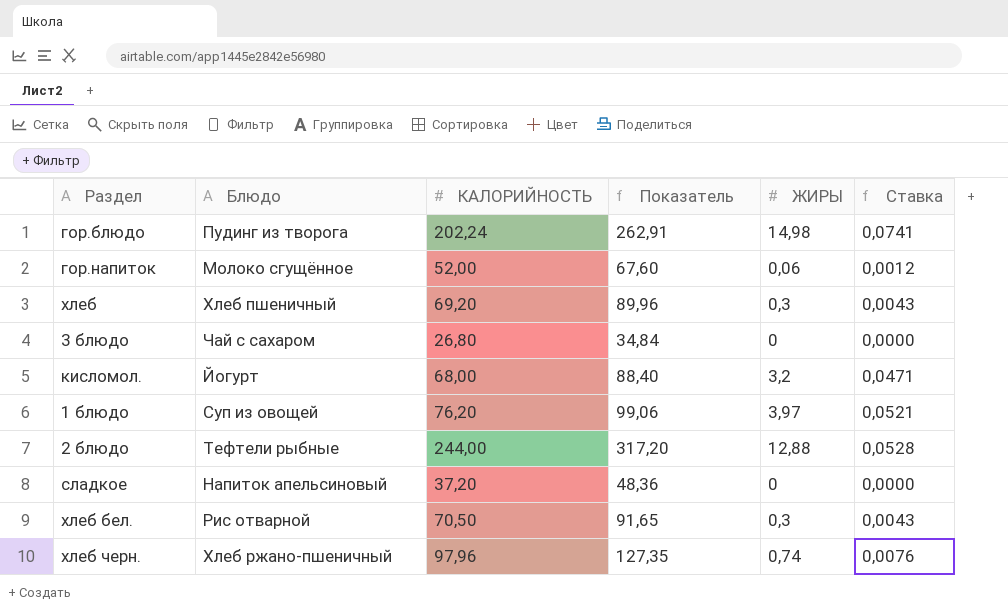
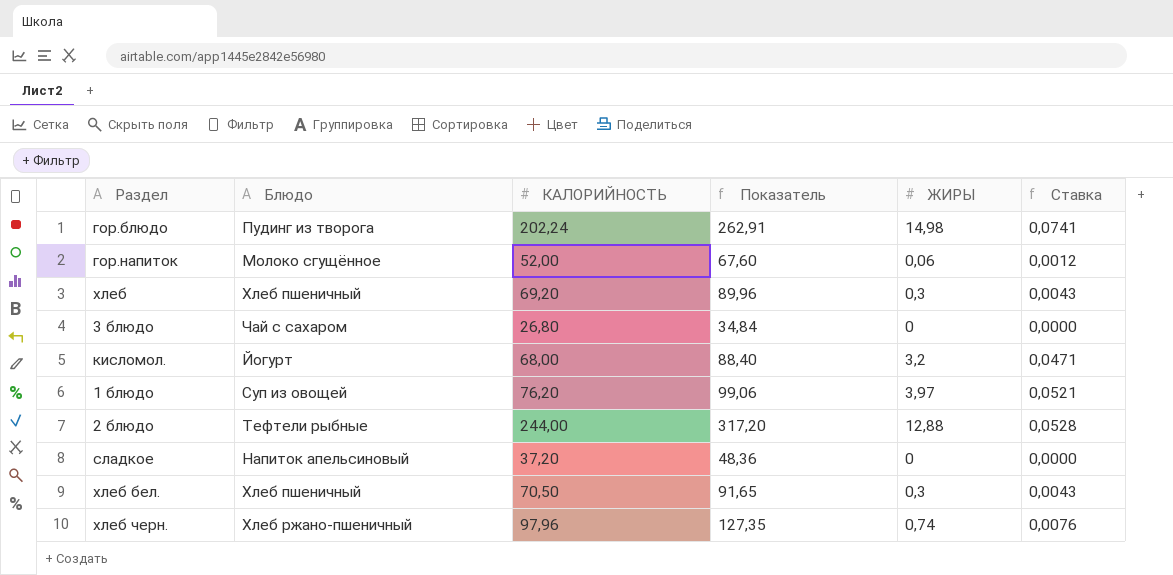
хлеб бел. | Блюдо: Рис отварной -> Хлеб пшеничный

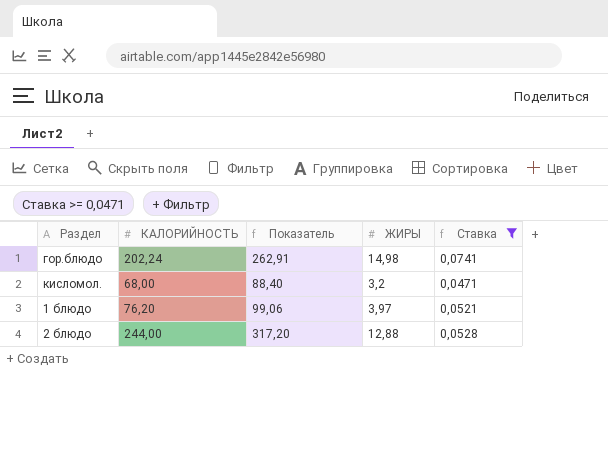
filter: none -> Ставка >= 0,0471
column Блюдо | position: 2 -> none

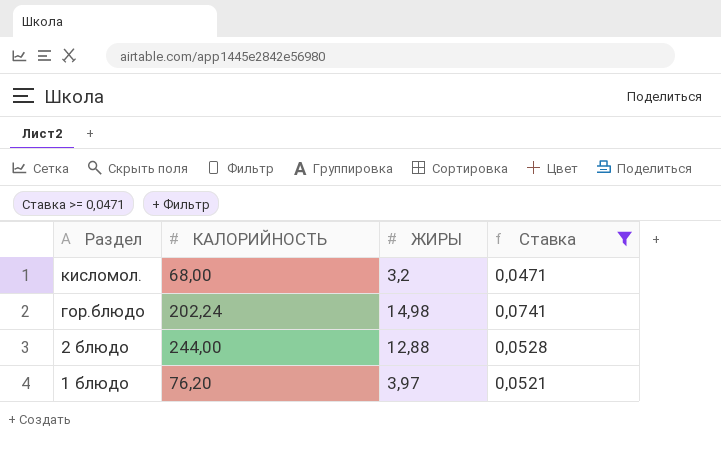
row order: none -> Раздел descending
column Показатель | formula: [КАЛОРИЙНОСТЬ] * 1,3 -> none

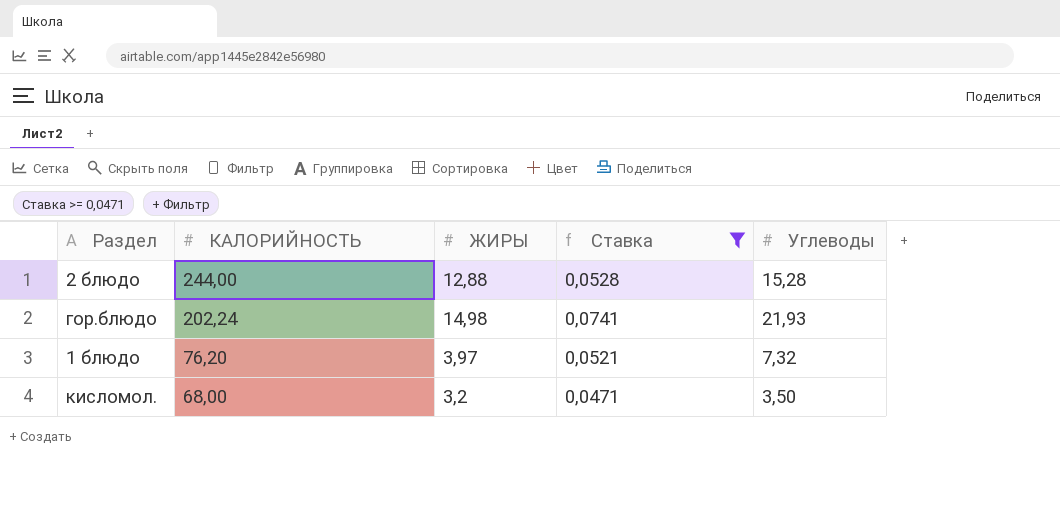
row order: Раздел descending -> КАЛОРИЙНОСТЬ descending
column Углеводы | position: none -> 5

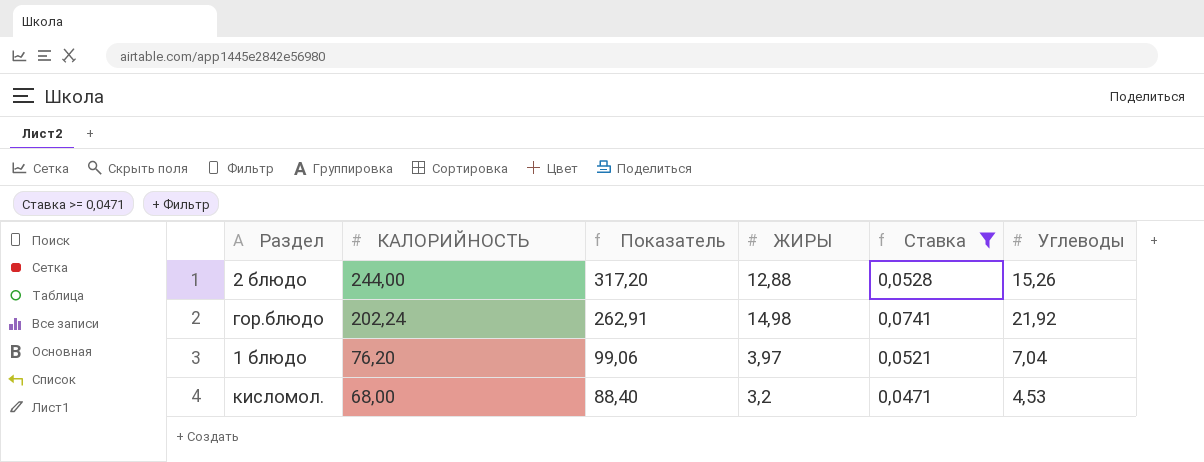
column Показатель | formula: none -> [КАЛОРИЙНОСТЬ] * 1,3
2 блюдо | Углеводы: 15,28 -> 15,26
гор.блюдо | Углеводы: 21,93 -> 21,92
1 блюдо | Углеводы: 7,32 -> 7,04
кисломол. | Углеводы: 3,50 -> 4,53

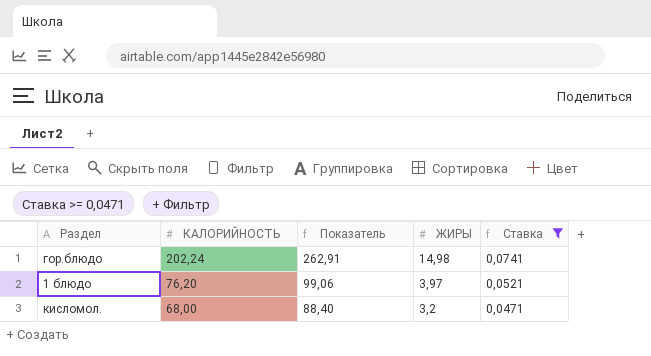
column Углеводы | position: 6 -> none
row 2 блюдо: 244,00 | 317,20 | 12,88 | 0,0528 | 15,26 -> none

